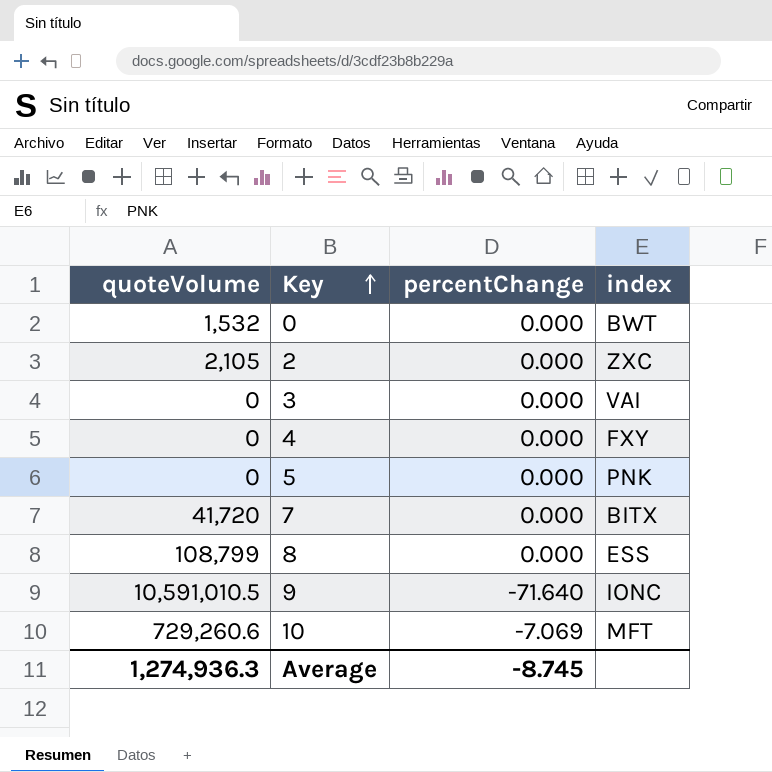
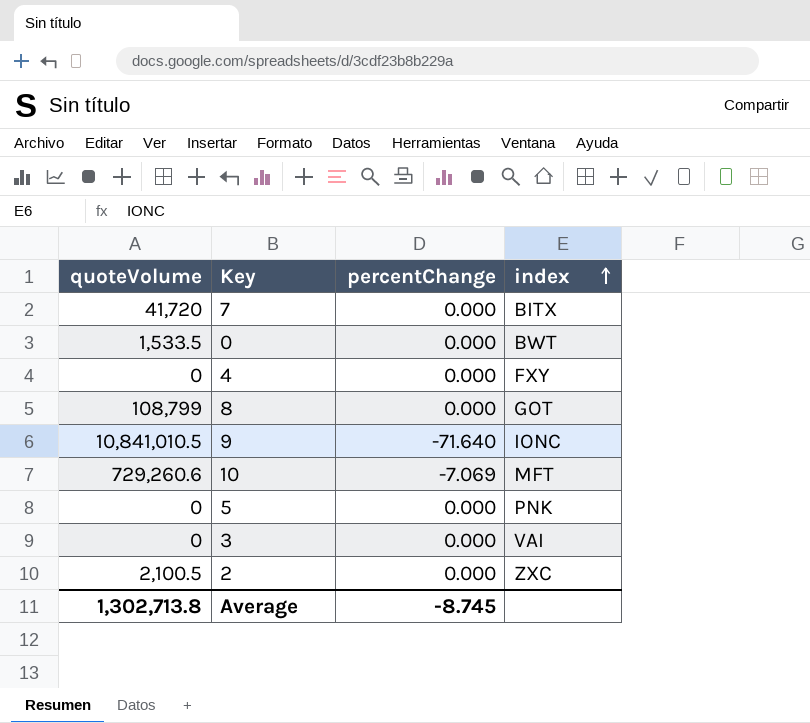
row order: Key ascending -> index ascending
0 | quoteVolume: 1,532 -> 1,533.5
8 | index: ESS -> GOT
9 | quoteVolume: 10,591,010.5 -> 10,841,010.5
2 | quoteVolume: 2,105 -> 2,100.5
Average | quoteVolume: 1,274,936.3 -> 1,302,713.8

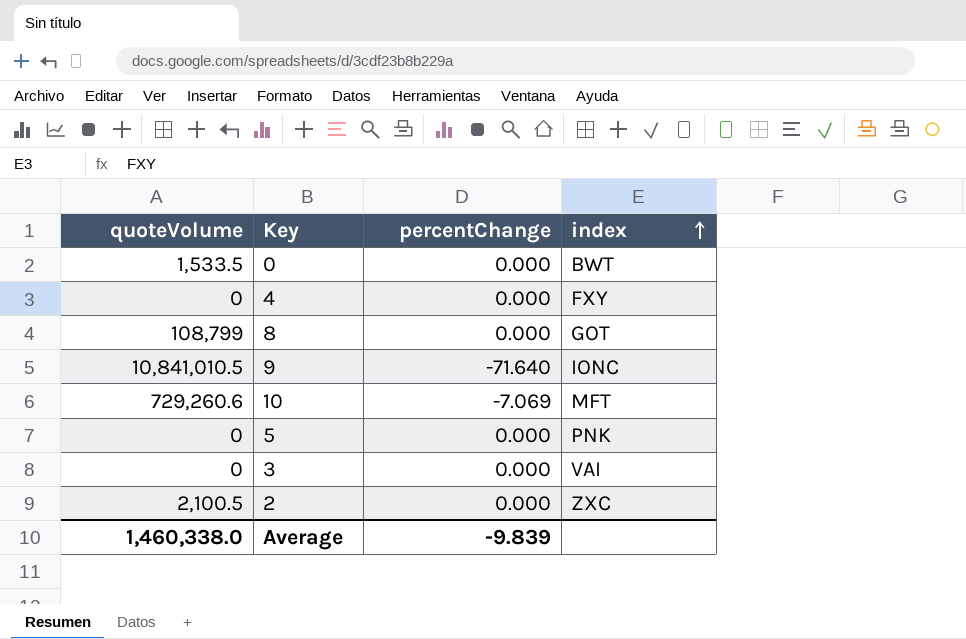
row 7: 41,720 | 0.000 | BITX -> none
Average | quoteVolume: 1,302,713.8 -> 1,460,338.0
Average | percentChange: -8.745 -> -9.839

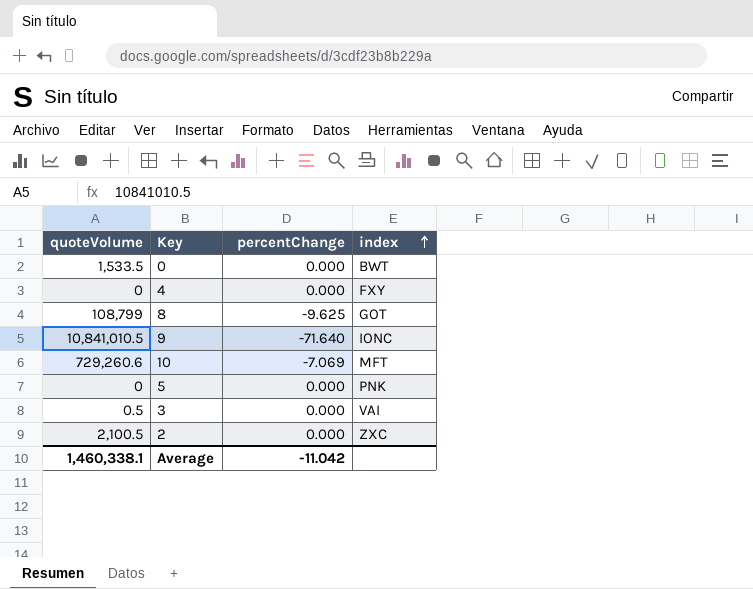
8 | percentChange: 0.000 -> -9.625
3 | quoteVolume: 0 -> 0.5
Average | quoteVolume: 1,460,338.0 -> 1,460,338.1
Average | percentChange: -9.839 -> -11.042

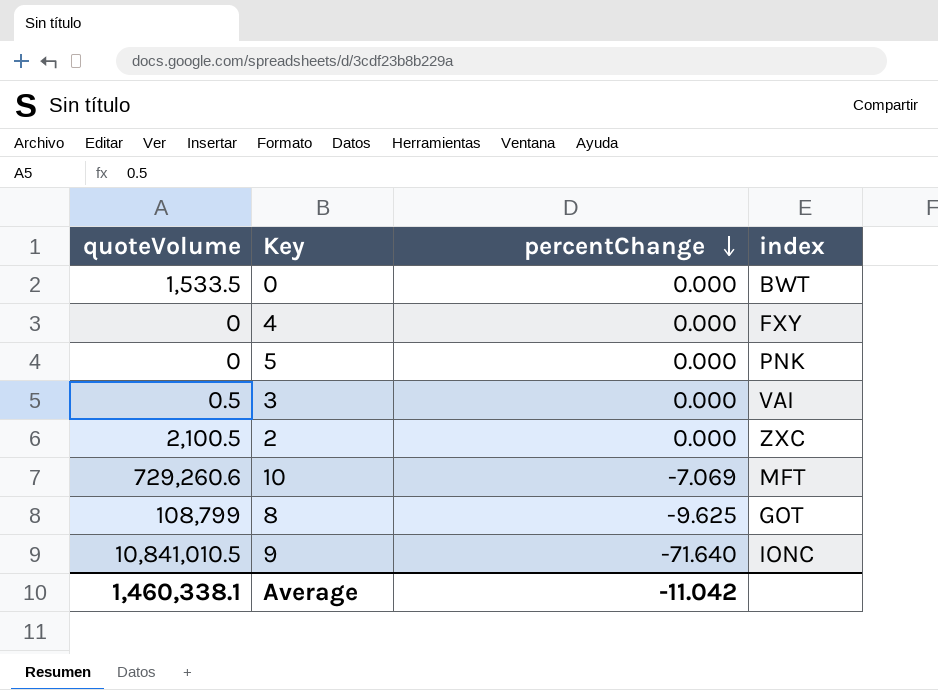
row order: index ascending -> percentChange descending

